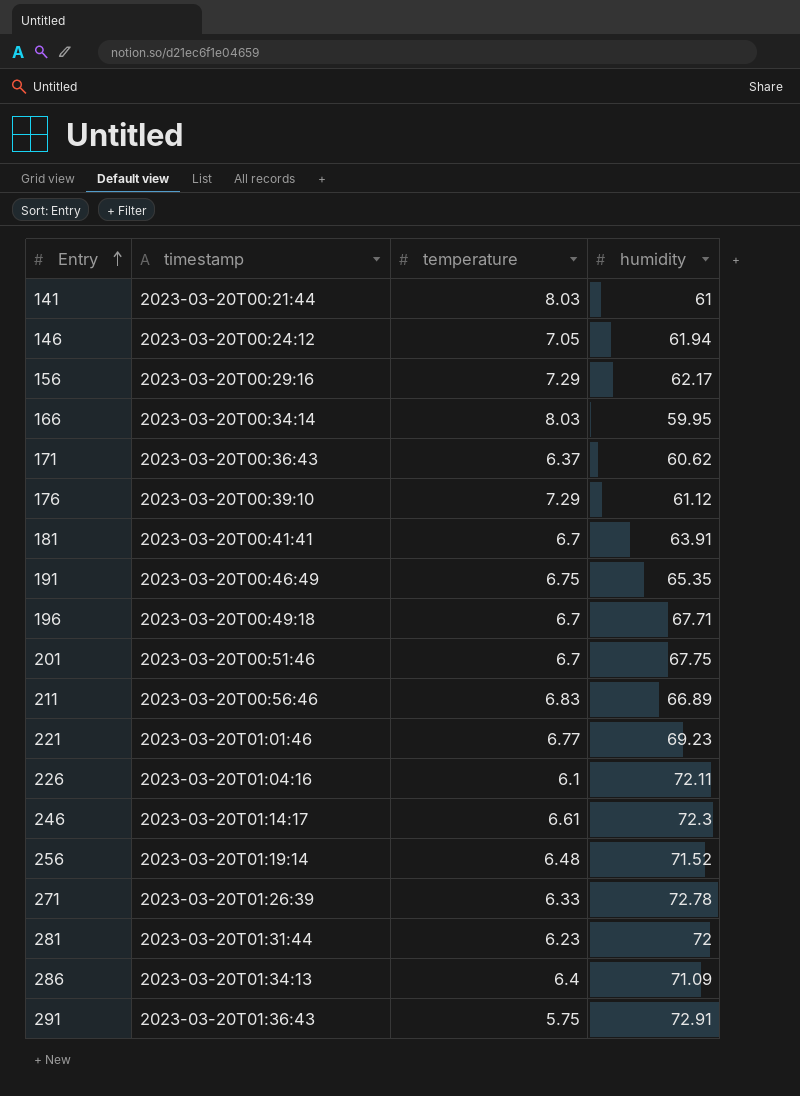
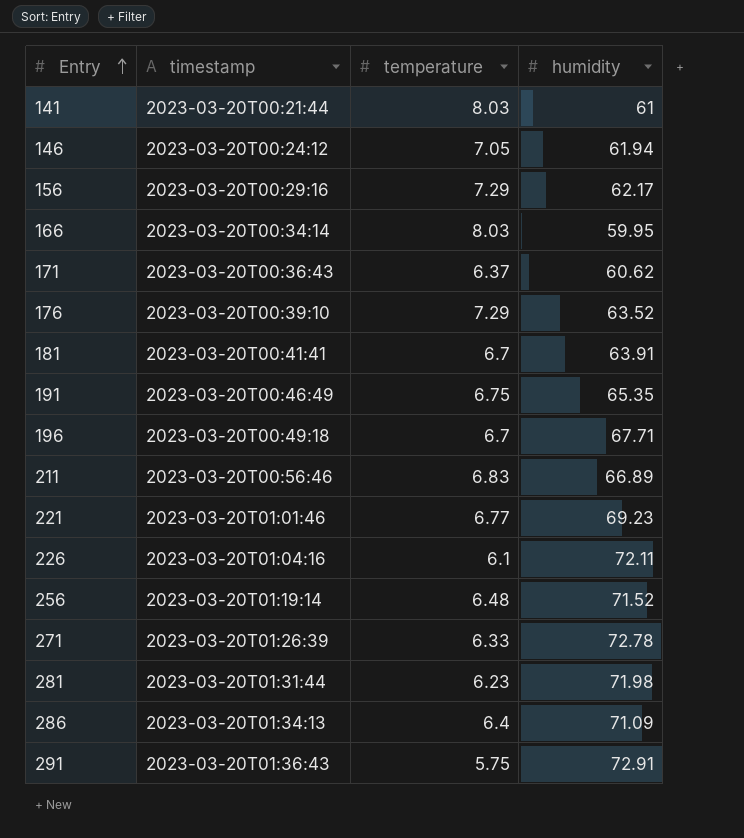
row 201: 2023-03-20T00:51:46 | 6.7 | 67.75 -> none
row 246: 2023-03-20T01:14:17 | 6.61 | 72.3 -> none
176 | humidity: 61.12 -> 63.52
281 | humidity: 72 -> 71.98

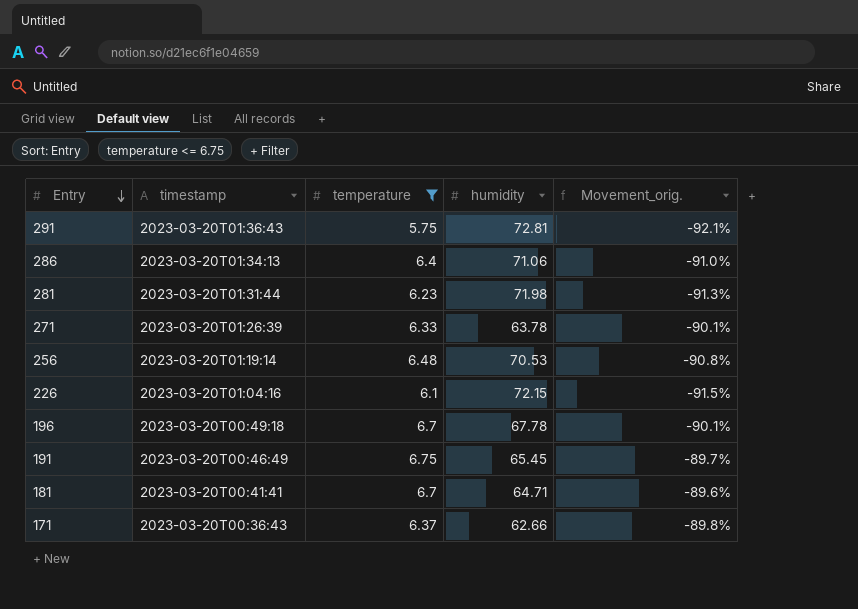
filter: none -> temperature <= 6.75
row order: Entry ascending -> Entry descending
column Movement_orig. | formula: none -> ([temperature] - [humidity]) / [humidity]
291 | humidity: 72.91 -> 72.81
286 | humidity: 71.09 -> 71.06
271 | humidity: 72.78 -> 63.78
256 | humidity: 71.52 -> 70.53
226 | humidity: 72.11 -> 72.15
196 | humidity: 67.71 -> 67.78
191 | humidity: 65.35 -> 65.45
181 | humidity: 63.91 -> 64.71
171 | humidity: 60.62 -> 62.66

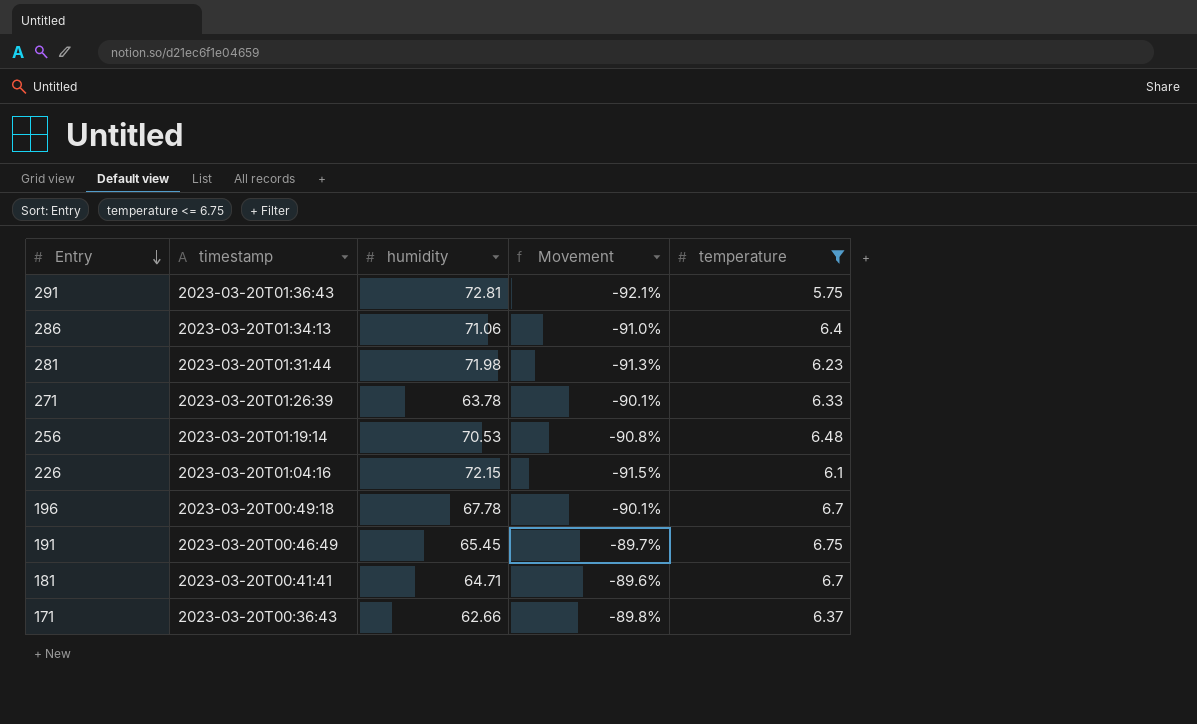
column name: Movement_orig. -> Movement
column temperature | position: 3 -> 5

